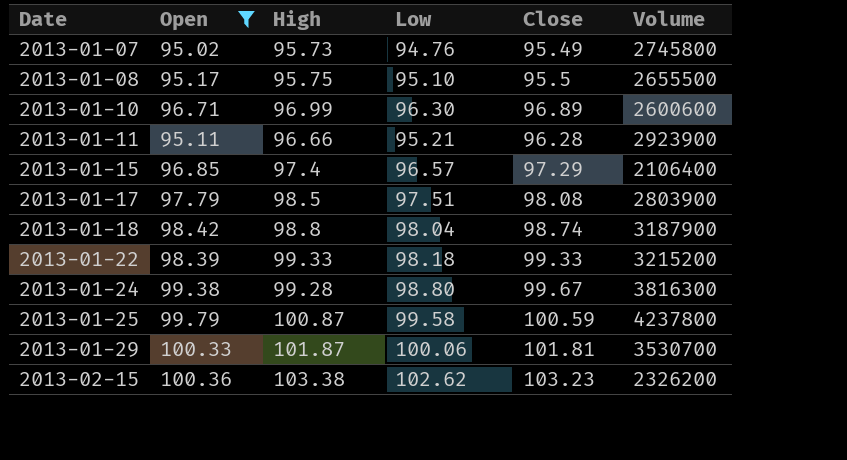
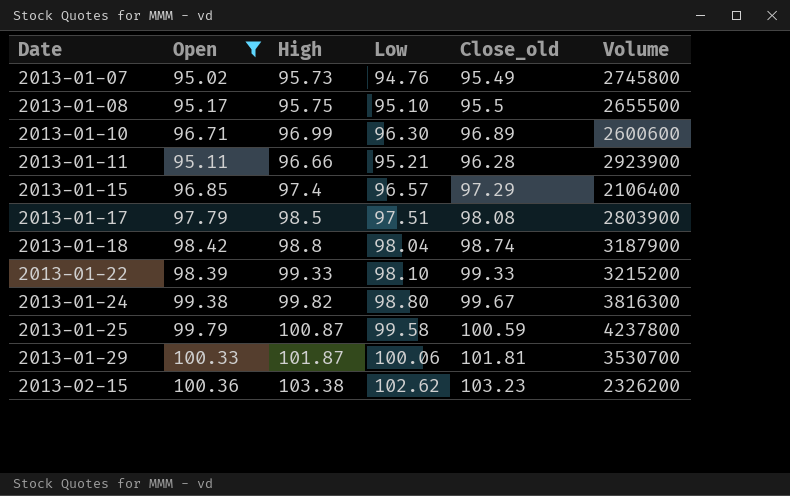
column name: Close -> Close_old
2013-01-22 | Low: 98.18 -> 98.10
2013-01-24 | High: 99.28 -> 99.82

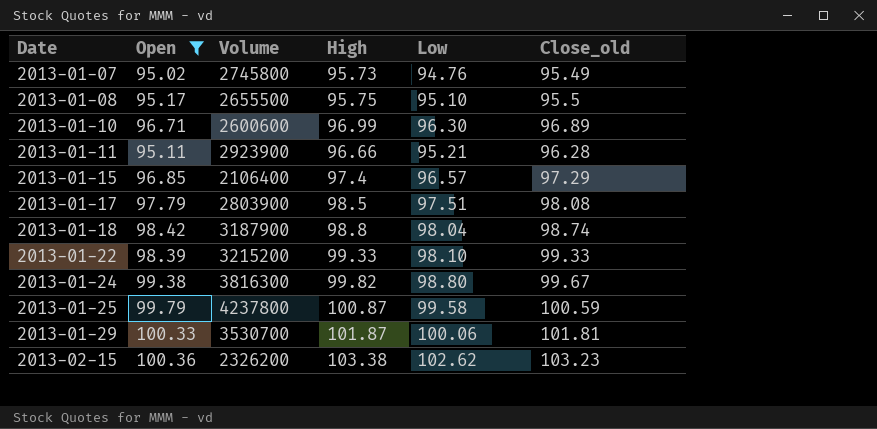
column Volume | position: 6 -> 3

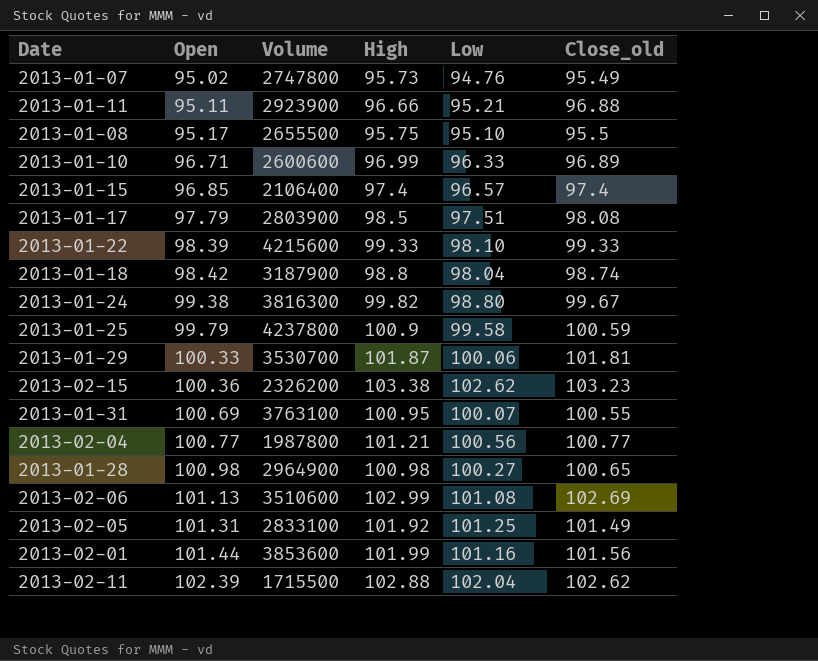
filter: Open <= 100.36 -> none
row order: Date ascending -> Open ascending
2013-01-07 | Volume: 2745800 -> 2747800
2013-01-11 | Close_old: 96.28 -> 96.88
2013-01-10 | Low: 96.30 -> 96.33
2013-01-15 | Close_old: 97.29 -> 97.4
2013-01-22 | Volume: 3215200 -> 4215600
2013-01-25 | High: 100.87 -> 100.9

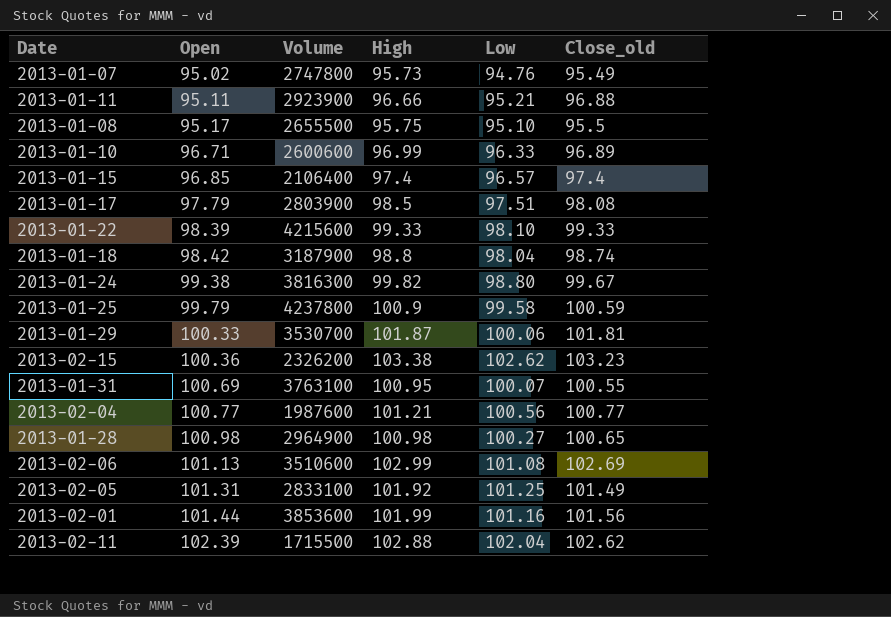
2013-02-04 | Volume: 1987800 -> 1987600

